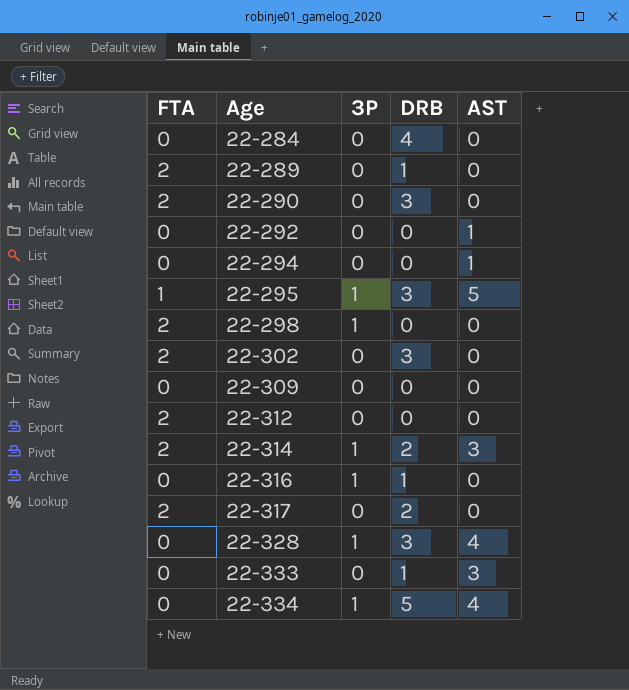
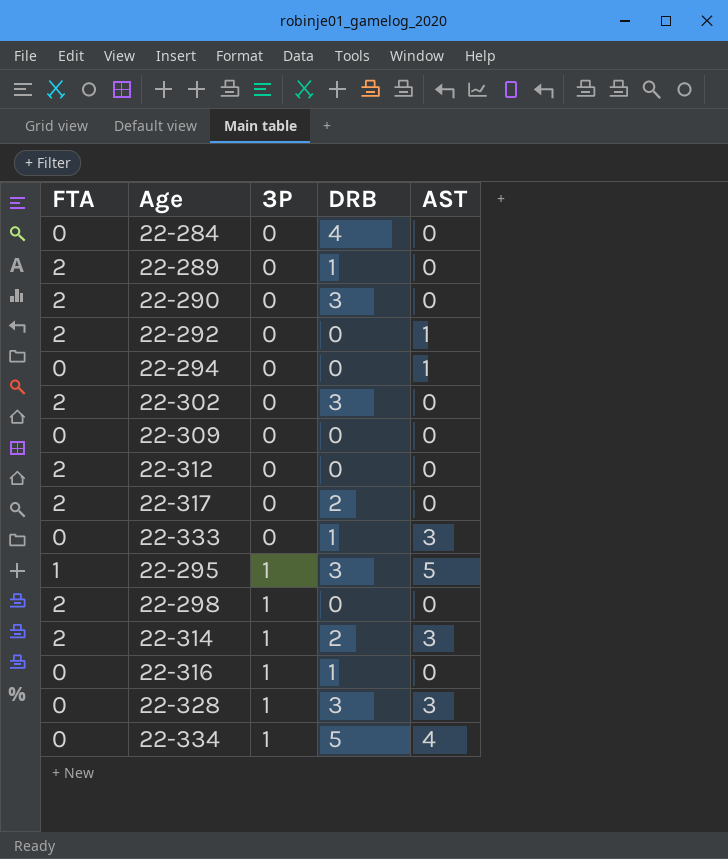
row order: Age ascending -> 3P ascending
22-292 | FTA: 0 -> 2
22-328 | AST: 4 -> 3

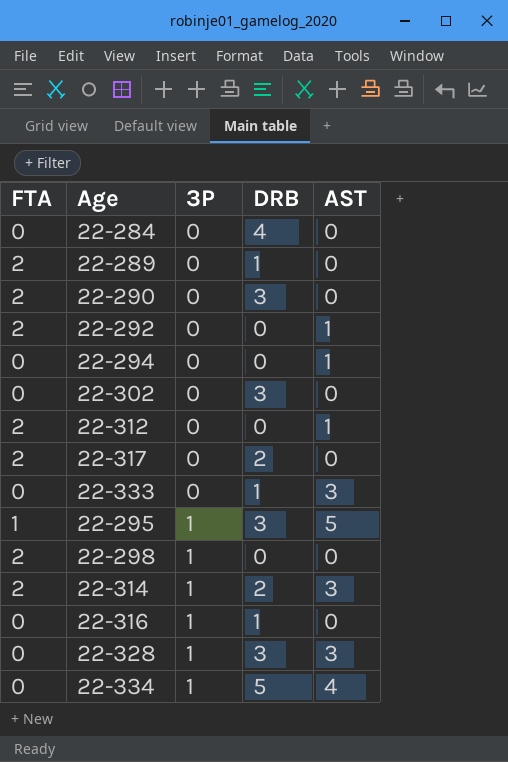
row 22-309: 0 | 0 | 0 | 0 -> none
22-302 | FTA: 2 -> 0
22-312 | AST: 0 -> 1

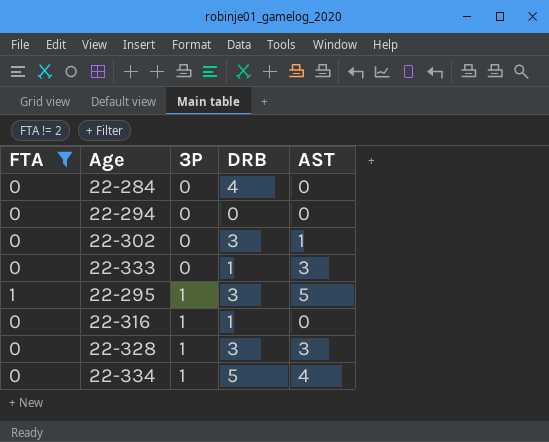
filter: none -> FTA != 2
22-294 | AST: 1 -> 0
22-302 | AST: 0 -> 1

